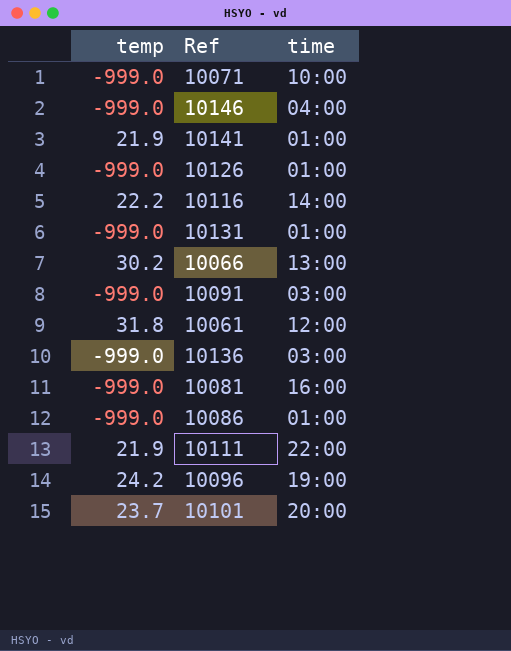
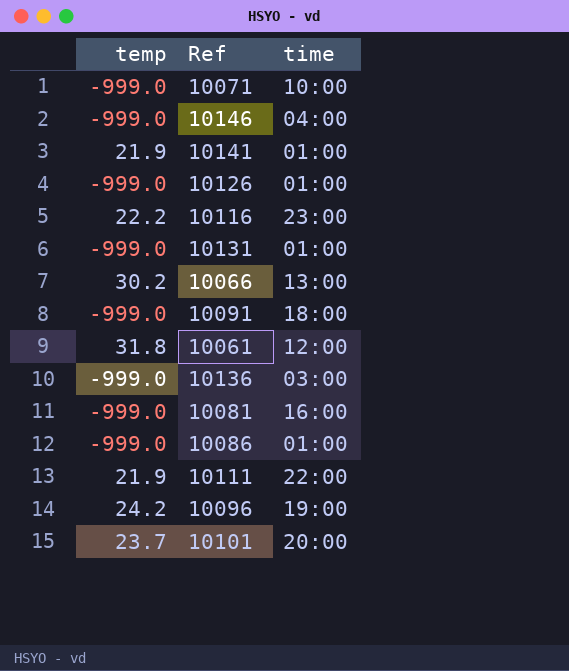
10116 | time: 14:00 -> 23:00
10091 | time: 03:00 -> 18:00

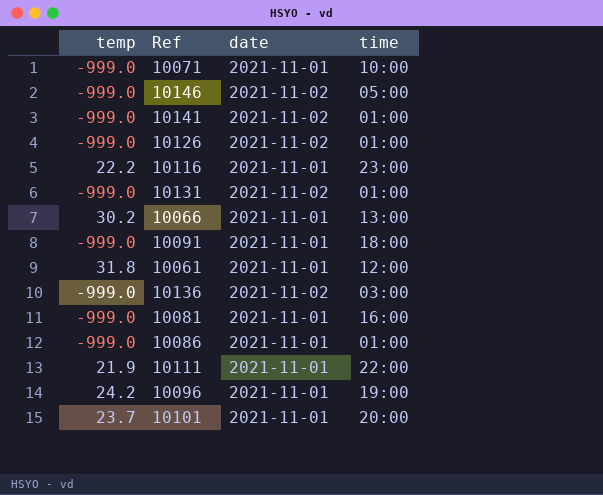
column date | position: none -> 3
10146 | time: 04:00 -> 05:00
10141 | temp: 21.9 -> -999.0

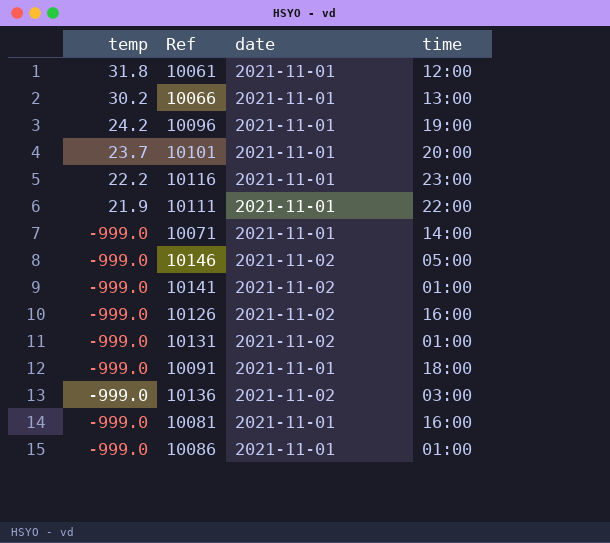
row order: none -> temp descending
10071 | time: 10:00 -> 14:00
10126 | time: 01:00 -> 16:00

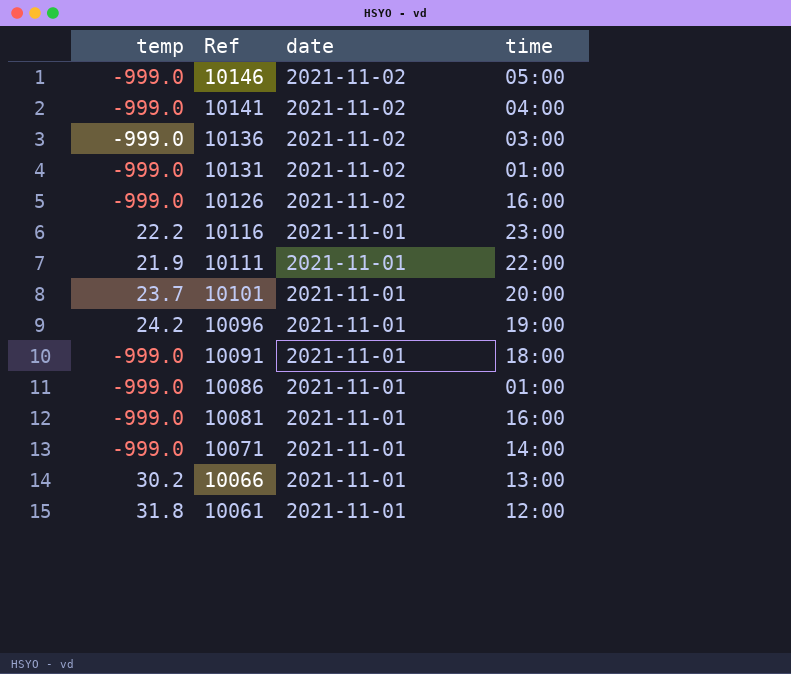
row order: temp descending -> Ref descending
10141 | time: 01:00 -> 04:00

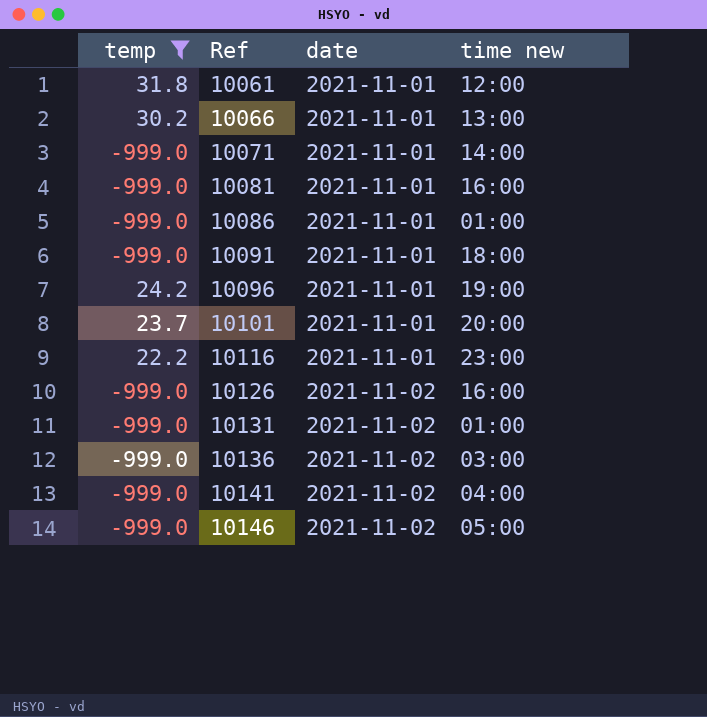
filter: none -> temp != 21.9
row order: Ref descending -> Ref ascending
column name: time -> time new

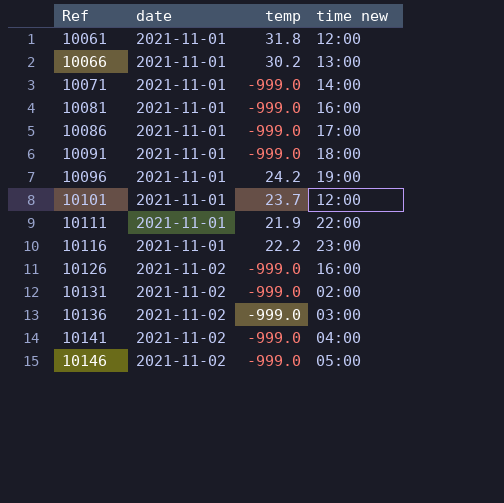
filter: temp != 21.9 -> none
column temp | position: 1 -> 3
10086 | time new: 01:00 -> 17:00
10101 | time new: 20:00 -> 12:00
10131 | time new: 01:00 -> 02:00

